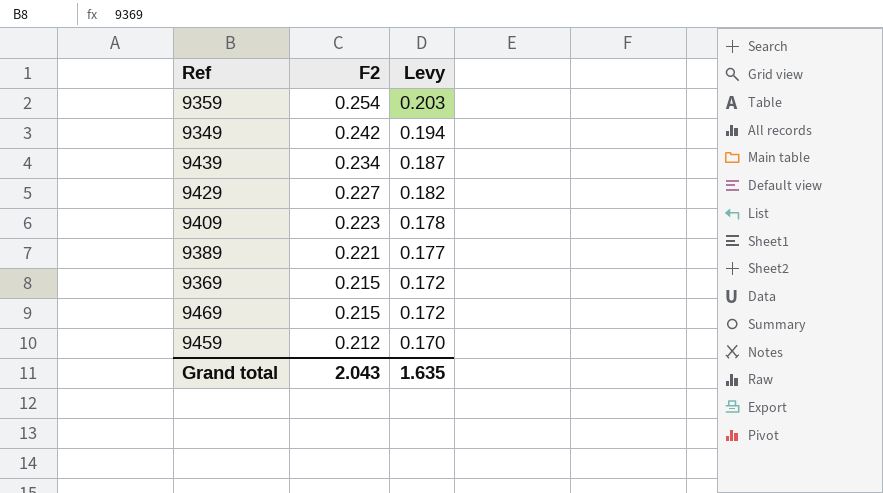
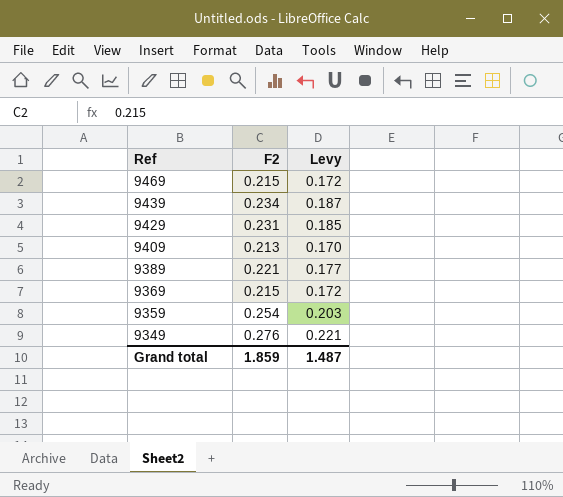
row order: F2 descending -> Ref descending
row 9459: 0.212 | 0.170 -> none
9429 | F2: 0.227 -> 0.231
9429 | Levy: 0.182 -> 0.185
9409 | F2: 0.223 -> 0.213
9409 | Levy: 0.178 -> 0.170
9349 | F2: 0.242 -> 0.276
9349 | Levy: 0.194 -> 0.221
Grand total | F2: 2.043 -> 1.859
Grand total | Levy: 1.635 -> 1.487

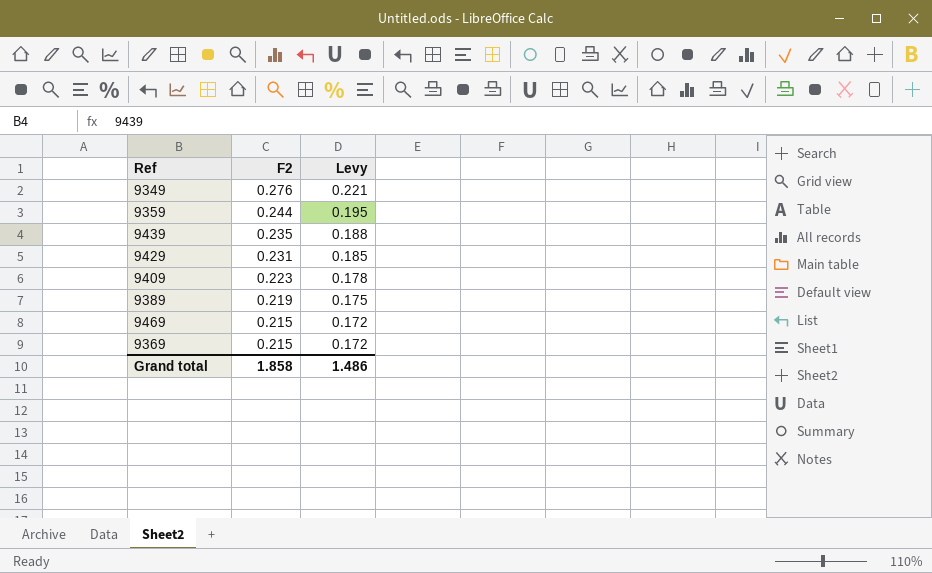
row order: Ref descending -> F2 descending
9359 | F2: 0.254 -> 0.244
9359 | Levy: 0.203 -> 0.195
9439 | F2: 0.234 -> 0.235
9439 | Levy: 0.187 -> 0.188
9409 | F2: 0.213 -> 0.223
9409 | Levy: 0.170 -> 0.178
9389 | F2: 0.221 -> 0.219
9389 | Levy: 0.177 -> 0.175
Grand total | F2: 1.859 -> 1.858
Grand total | Levy: 1.487 -> 1.486

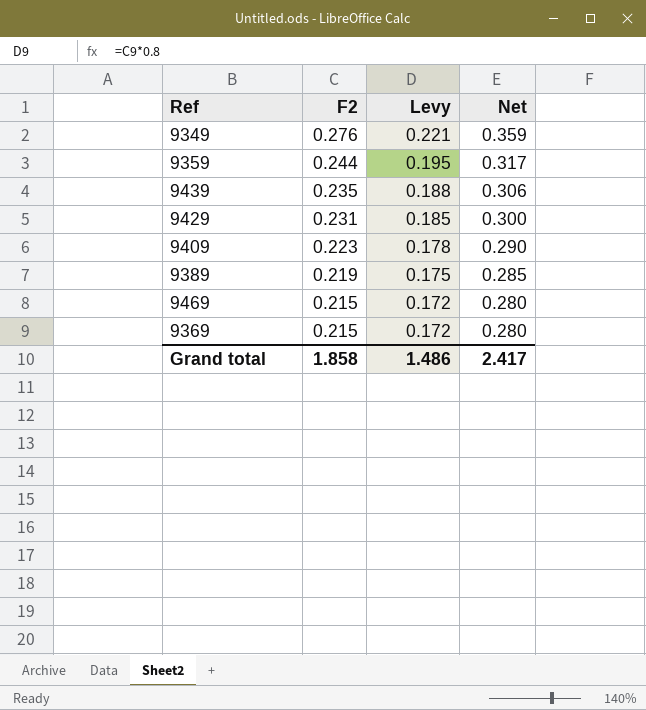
column Net | formula: none -> [F2] * 1.3

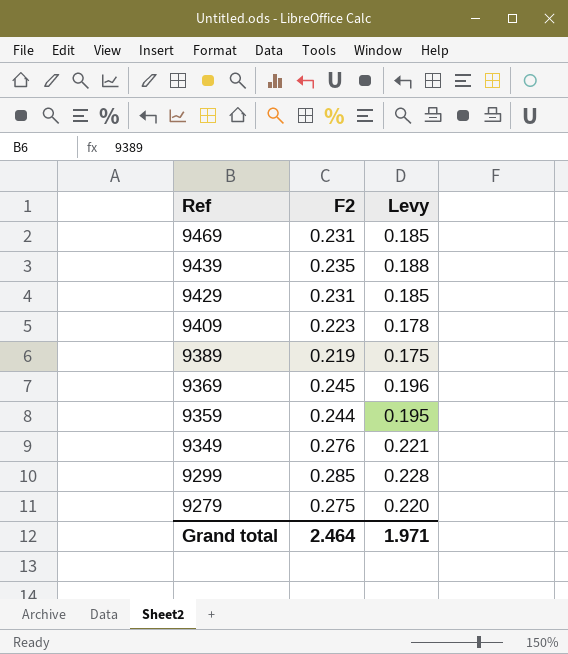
row order: F2 descending -> Ref descending
column Net | formula: [F2] * 1.3 -> none
9469 | F2: 0.215 -> 0.231
9469 | Levy: 0.172 -> 0.185
9369 | F2: 0.215 -> 0.245
9369 | Levy: 0.172 -> 0.196
row 9299: none -> 0.285 | 0.228
row 9279: none -> 0.275 | 0.220
Grand total | F2: 1.858 -> 2.464
Grand total | Levy: 1.486 -> 1.971

